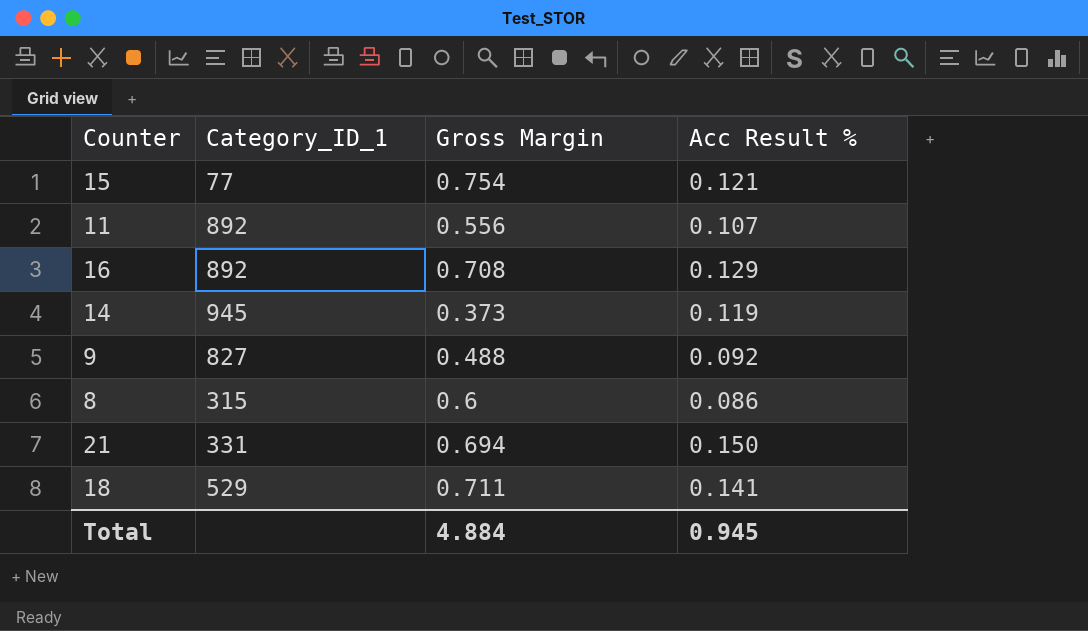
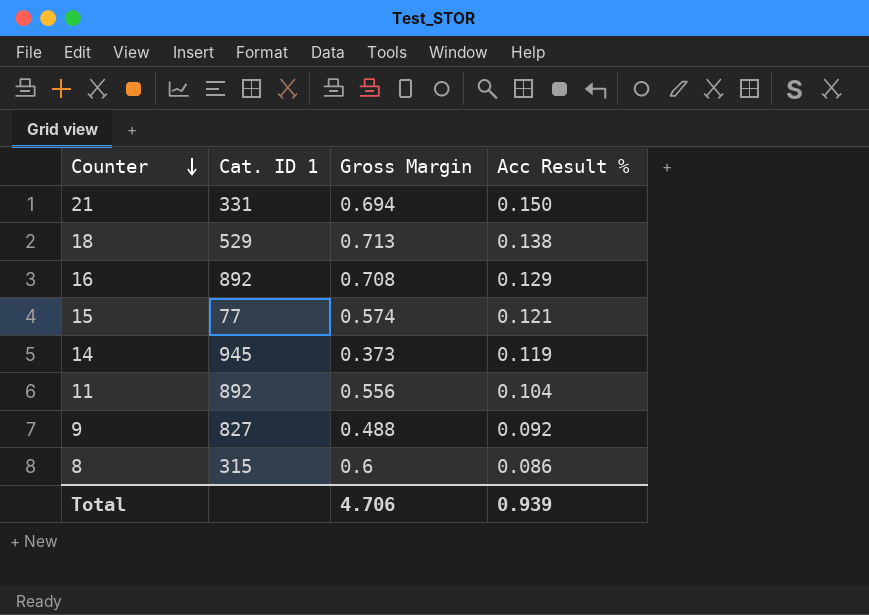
row order: none -> Counter descending
column name: Category_ID_1 -> Cat. ID 1
18 | Gross Margin: 0.711 -> 0.713
18 | Acc Result %: 0.141 -> 0.138
15 | Gross Margin: 0.754 -> 0.574
11 | Acc Result %: 0.107 -> 0.104
Total | Gross Margin: 4.884 -> 4.706
Total | Acc Result %: 0.945 -> 0.939

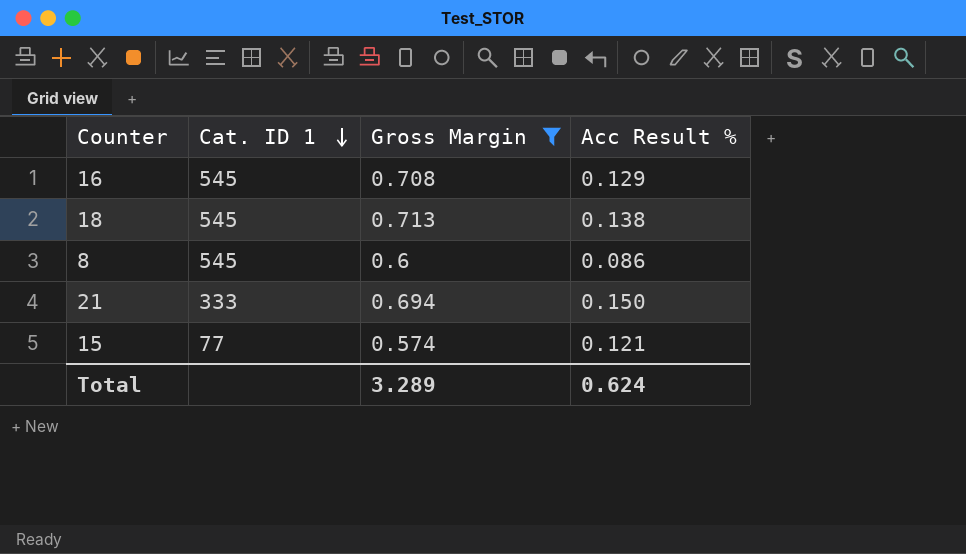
filter: none -> Gross Margin >= 0.574
row order: Counter descending -> Cat. ID 1 descending
16 | Cat. ID 1: 892 -> 545
18 | Cat. ID 1: 529 -> 545
8 | Cat. ID 1: 315 -> 545
21 | Cat. ID 1: 331 -> 333
Total | Gross Margin: 4.706 -> 3.289
Total | Acc Result %: 0.939 -> 0.624

